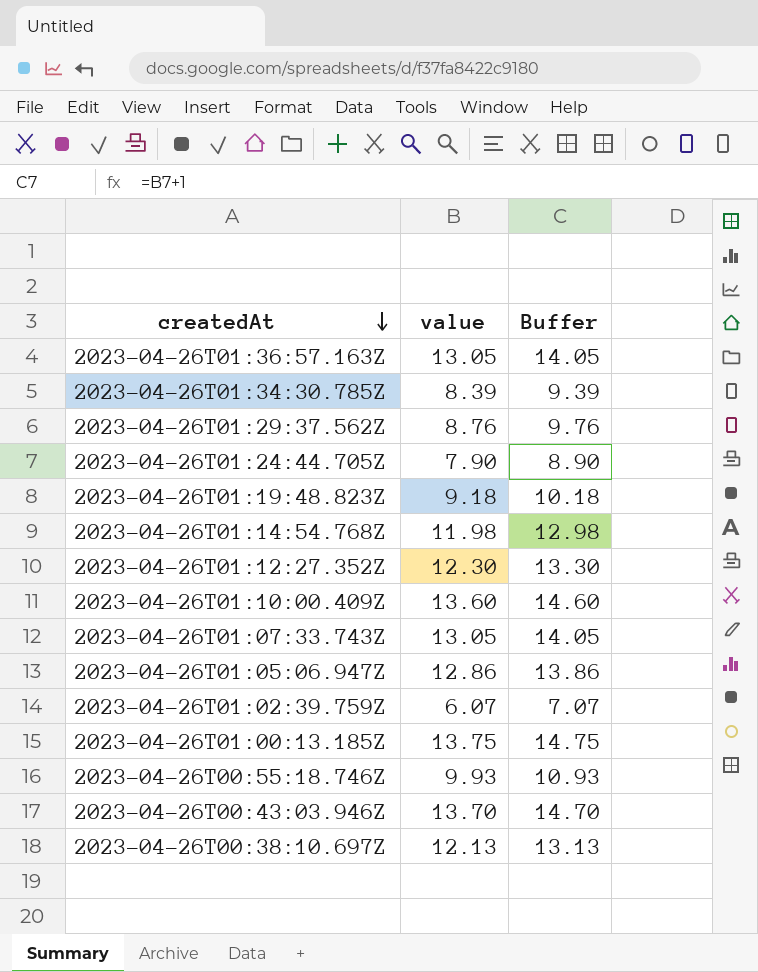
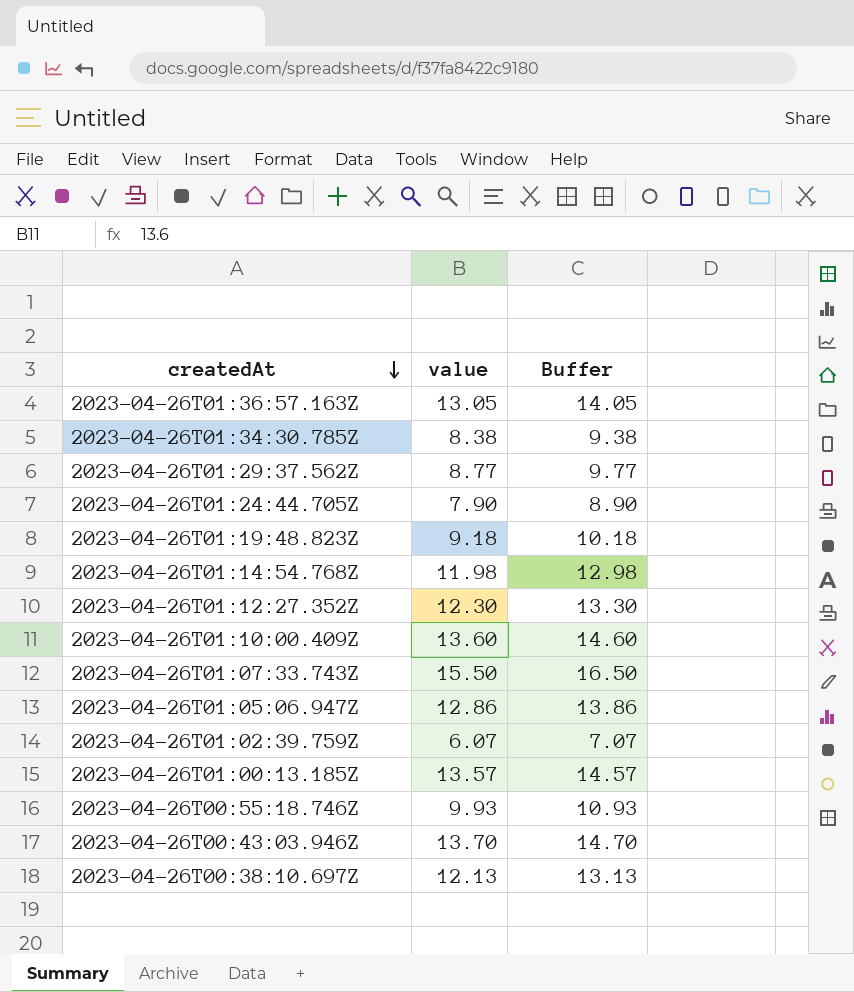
2023-04-26T01:34:30.785Z | value: 8.39 -> 8.38
2023-04-26T01:34:30.785Z | Buffer: 9.39 -> 9.38
2023-04-26T01:29:37.562Z | value: 8.76 -> 8.77
2023-04-26T01:29:37.562Z | Buffer: 9.76 -> 9.77
2023-04-26T01:07:33.743Z | value: 13.05 -> 15.50
2023-04-26T01:07:33.743Z | Buffer: 14.05 -> 16.50
2023-04-26T01:00:13.185Z | value: 13.75 -> 13.57
2023-04-26T01:00:13.185Z | Buffer: 14.75 -> 14.57

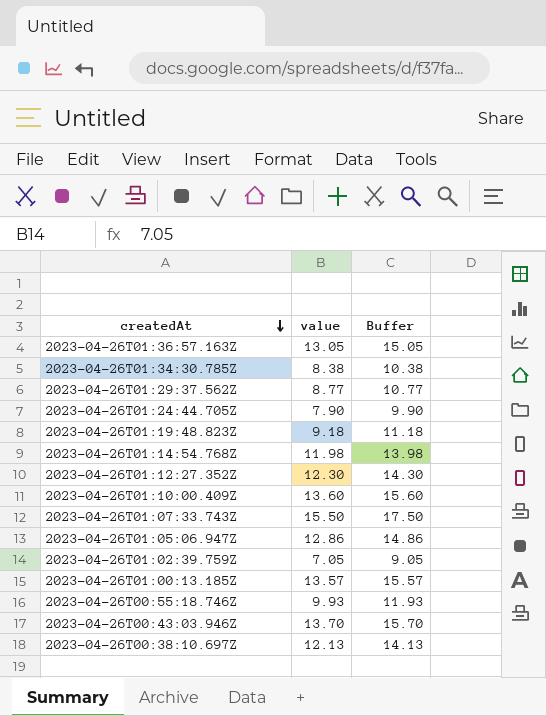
column Buffer | formula: [value] + 1 -> [value] + 2
2023-04-26T01:02:39.759Z | value: 6.07 -> 7.05

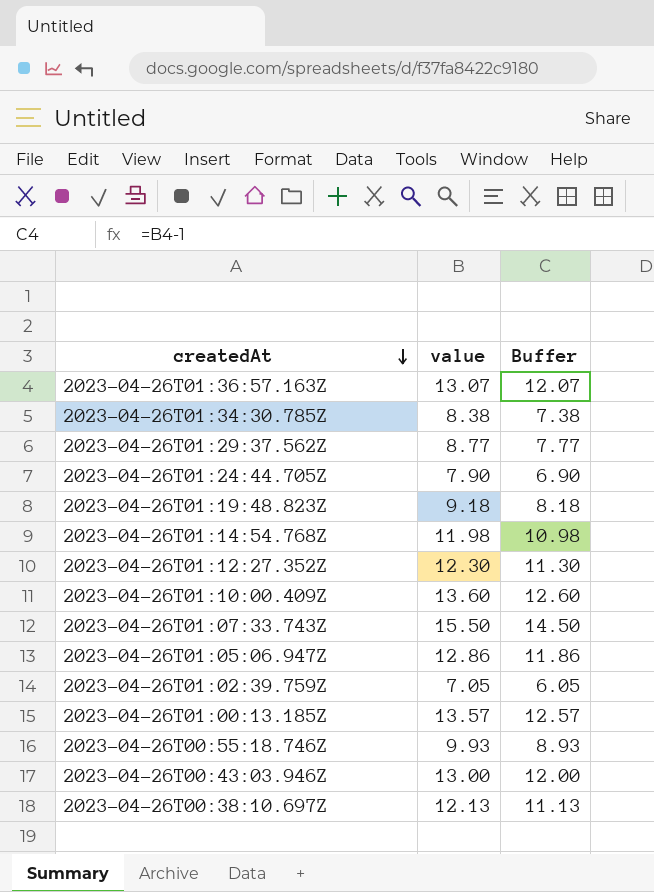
column Buffer | formula: [value] + 2 -> [value] - 1
2023-04-26T01:36:57.163Z | value: 13.05 -> 13.07
2023-04-26T00:43:03.946Z | value: 13.70 -> 13.00

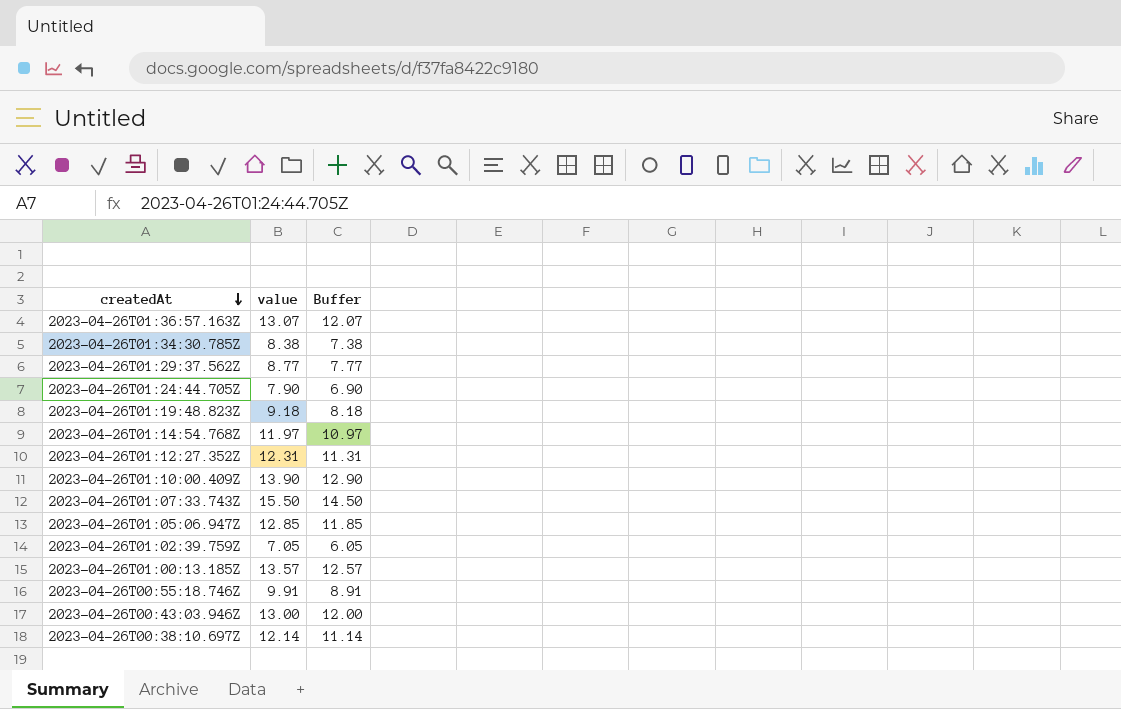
2023-04-26T01:14:54.768Z | value: 11.98 -> 11.97
2023-04-26T01:14:54.768Z | Buffer: 10.98 -> 10.97
2023-04-26T01:12:27.352Z | value: 12.30 -> 12.31
2023-04-26T01:12:27.352Z | Buffer: 11.30 -> 11.31
2023-04-26T01:10:00.409Z | value: 13.60 -> 13.90
2023-04-26T01:10:00.409Z | Buffer: 12.60 -> 12.90
2023-04-26T01:05:06.947Z | value: 12.86 -> 12.85
2023-04-26T01:05:06.947Z | Buffer: 11.86 -> 11.85
2023-04-26T00:55:18.746Z | value: 9.93 -> 9.91
2023-04-26T00:55:18.746Z | Buffer: 8.93 -> 8.91
2023-04-26T00:38:10.697Z | value: 12.13 -> 12.14
2023-04-26T00:38:10.697Z | Buffer: 11.13 -> 11.14

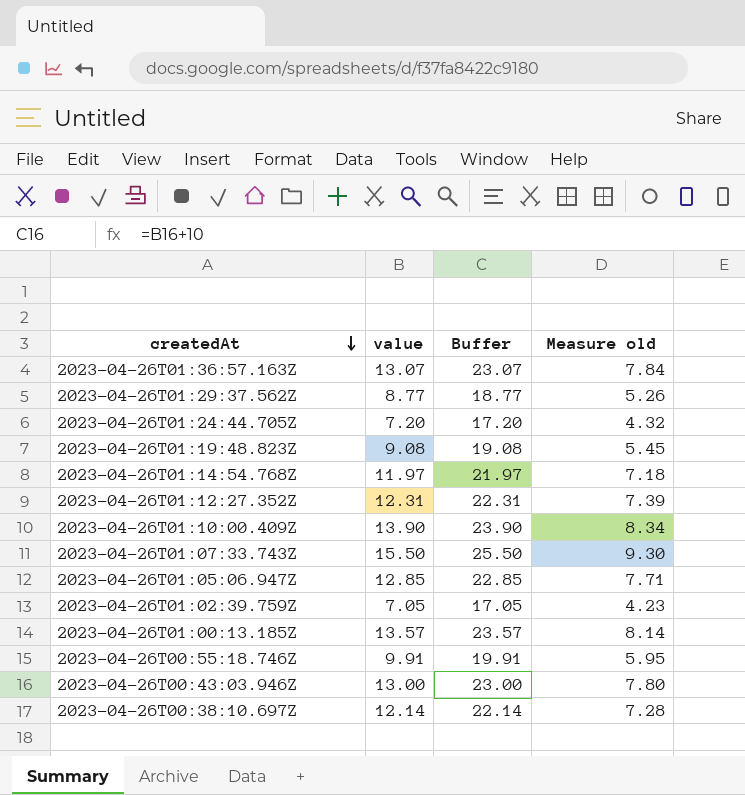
column Buffer | formula: [value] - 1 -> [value] + 10
column Measure old | formula: none -> [value] * 0.6
row 2023-04-26T01:34:30.785Z: 8.38 | 7.38 -> none
2023-04-26T01:24:44.705Z | value: 7.90 -> 7.20
2023-04-26T01:19:48.823Z | value: 9.18 -> 9.08

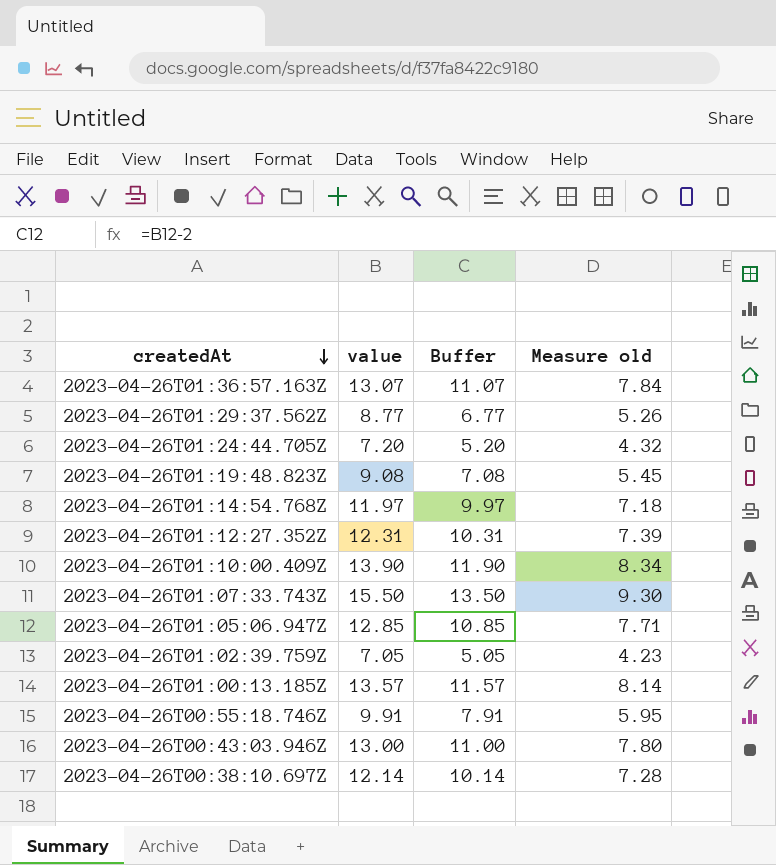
column Buffer | formula: [value] + 10 -> [value] - 2

